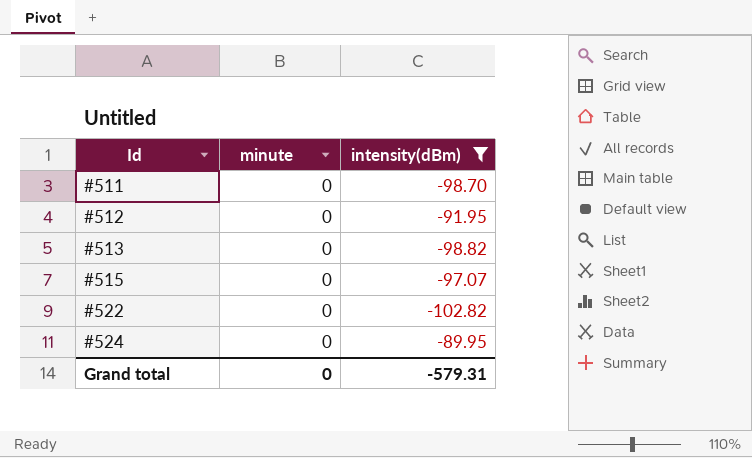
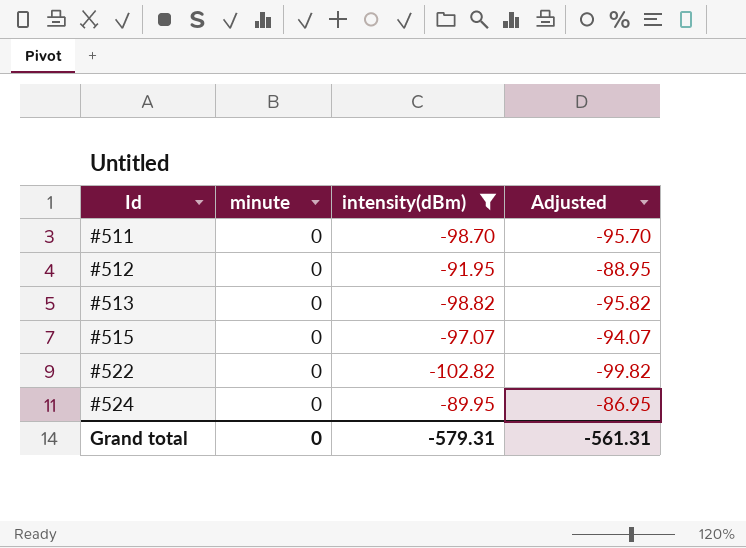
column Adjusted | formula: none -> [intensity(dBm)] + 3

